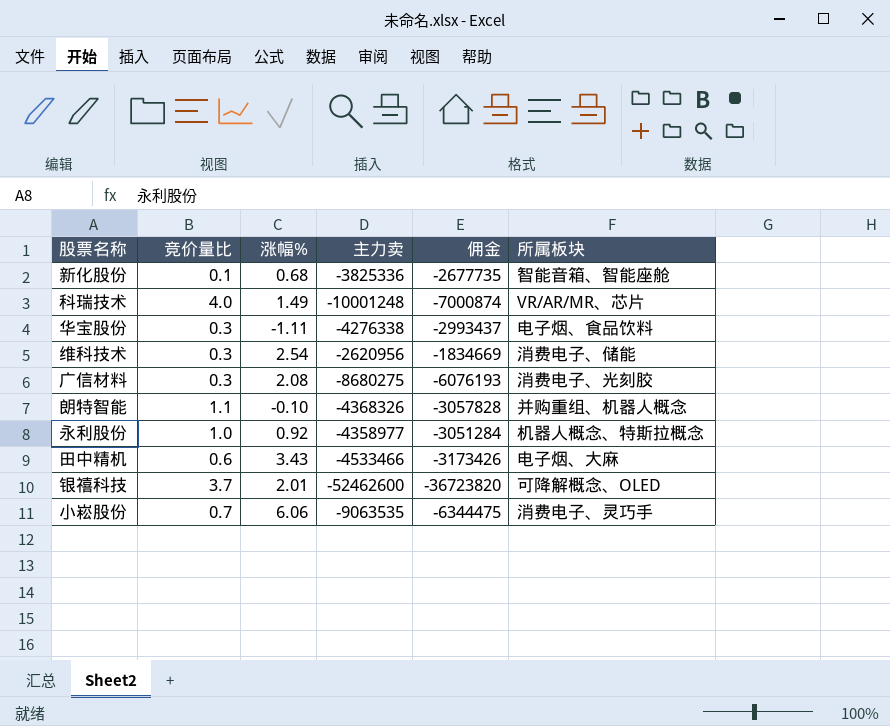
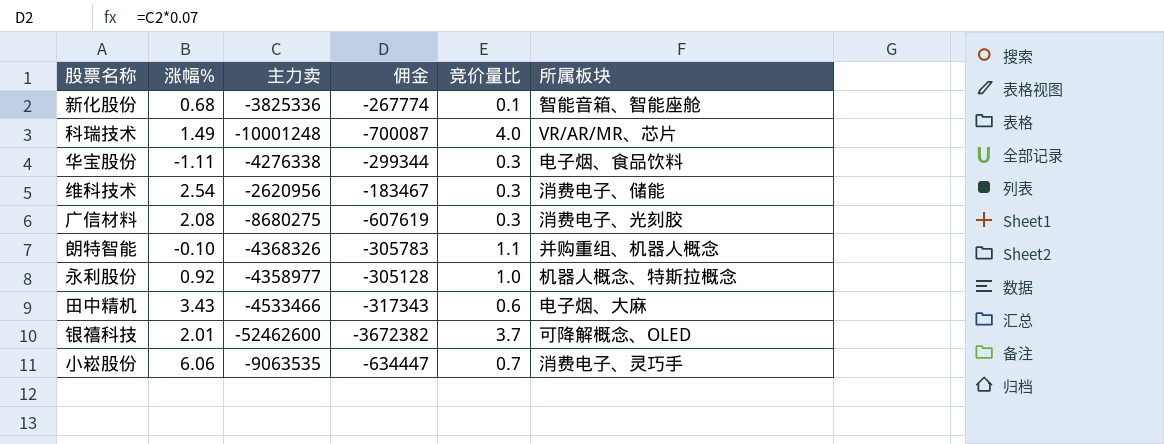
column 佣金 | formula: [主力卖] * 0.7 -> [主力卖] * 0.07
column 竞价量比 | position: 2 -> 5

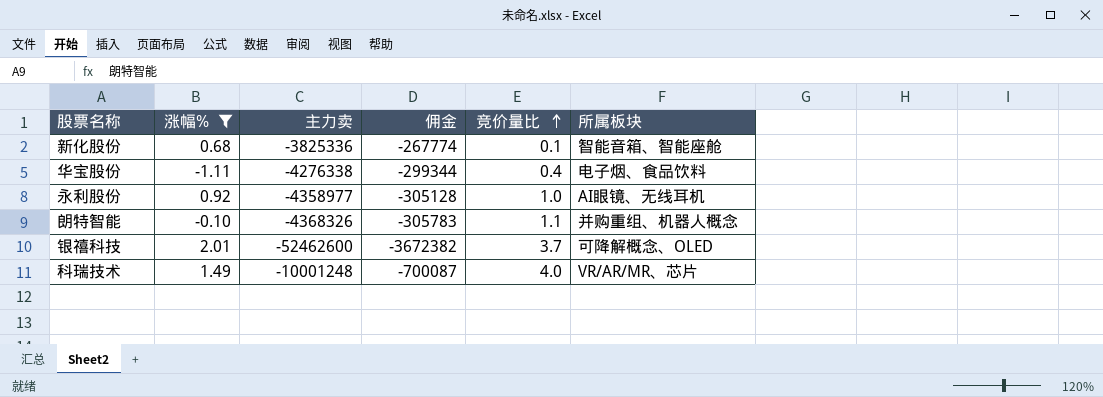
filter: none -> 涨幅% <= 2.01
row order: none -> 竞价量比 ascending
华宝股份 | 竞价量比: 0.3 -> 0.4
永利股份 | 所属板块: 机器人概念、特斯拉概念 -> AI眼镜、无线耳机

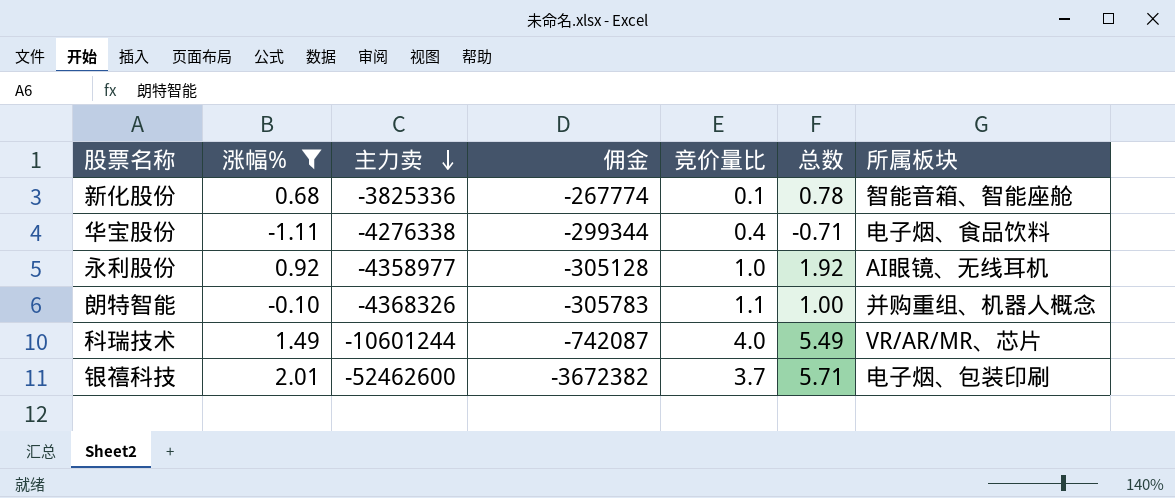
row order: 竞价量比 ascending -> 主力卖 descending
column 总数 | formula: none -> [涨幅%] + [竞价量比]
科瑞技术 | 主力卖: -10001248 -> -10601244
科瑞技术 | 佣金: -700087 -> -742087
银禧科技 | 所属板块: 可降解概念、OLED -> 电子烟、包装印刷

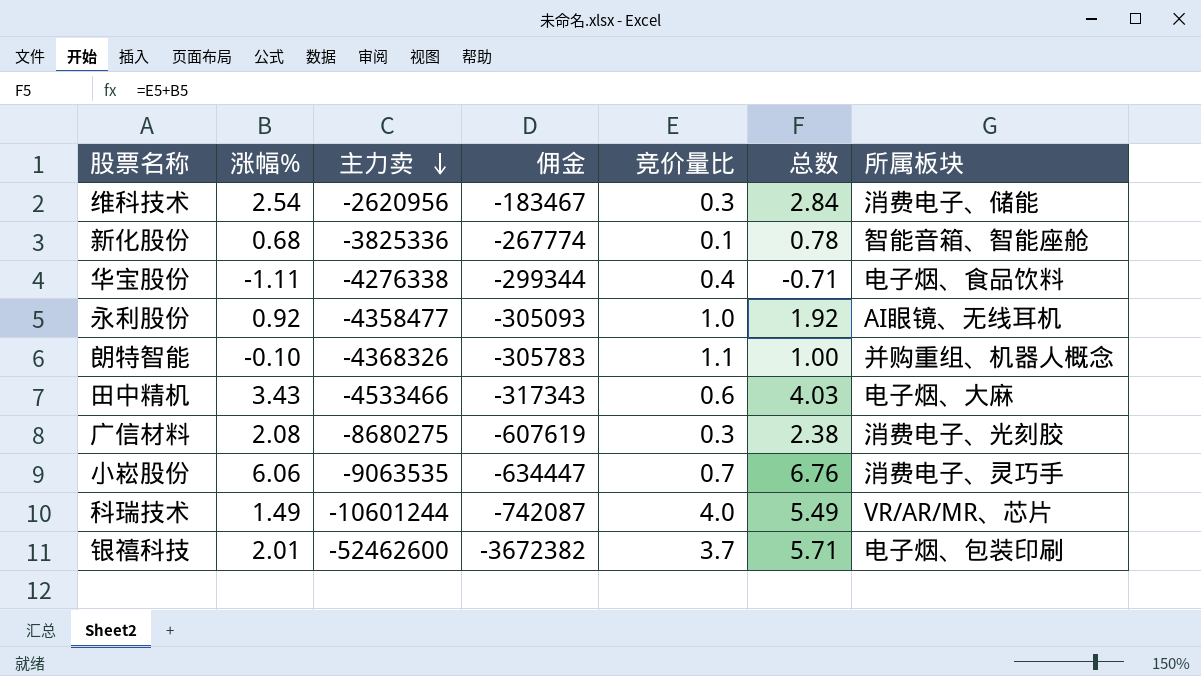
filter: 涨幅% <= 2.01 -> none
永利股份 | 主力卖: -4358977 -> -4358477
永利股份 | 佣金: -305128 -> -305093

